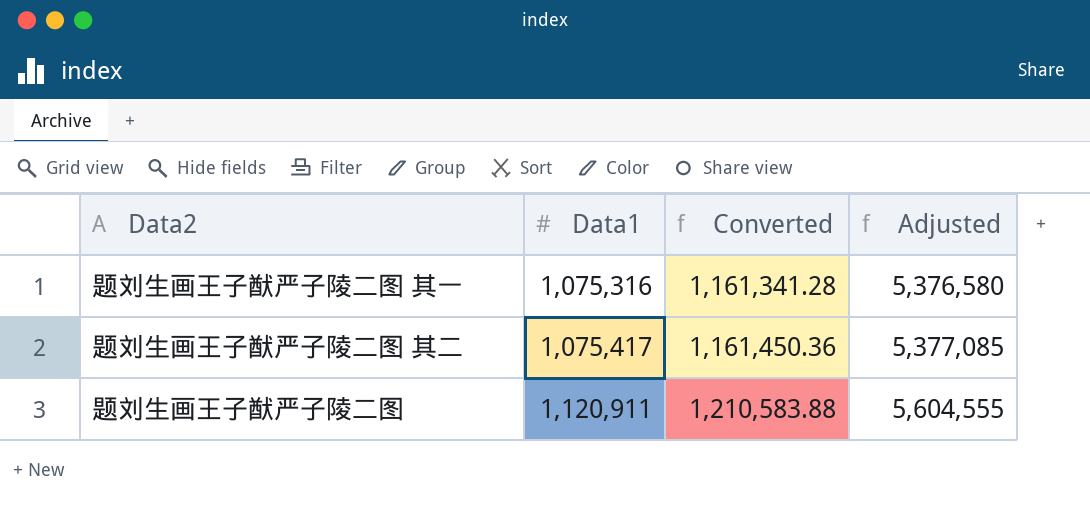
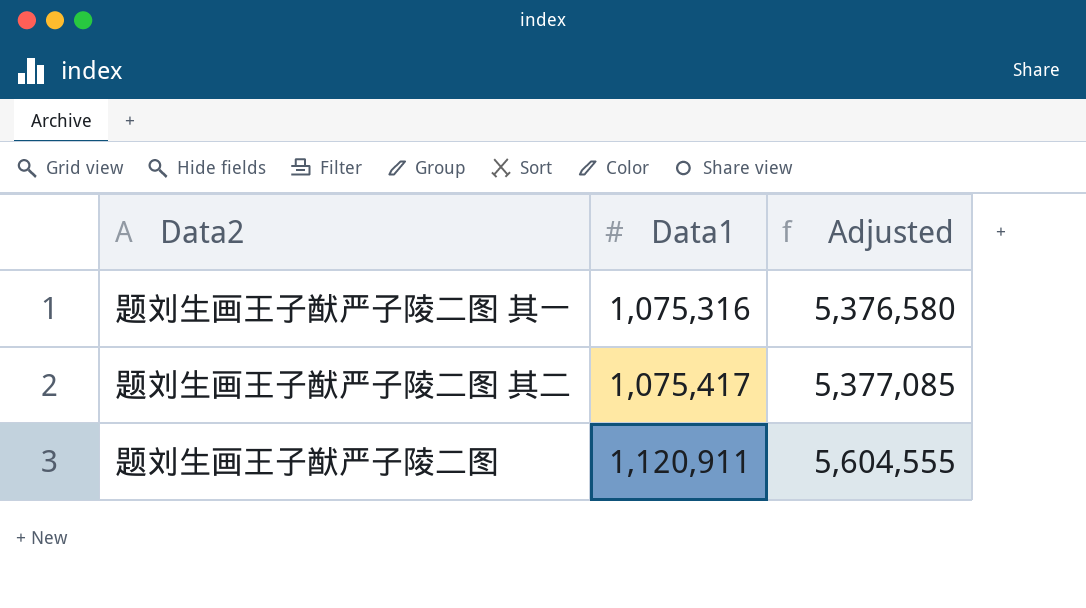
column Converted | formula: [Data1] * 1.08 -> none

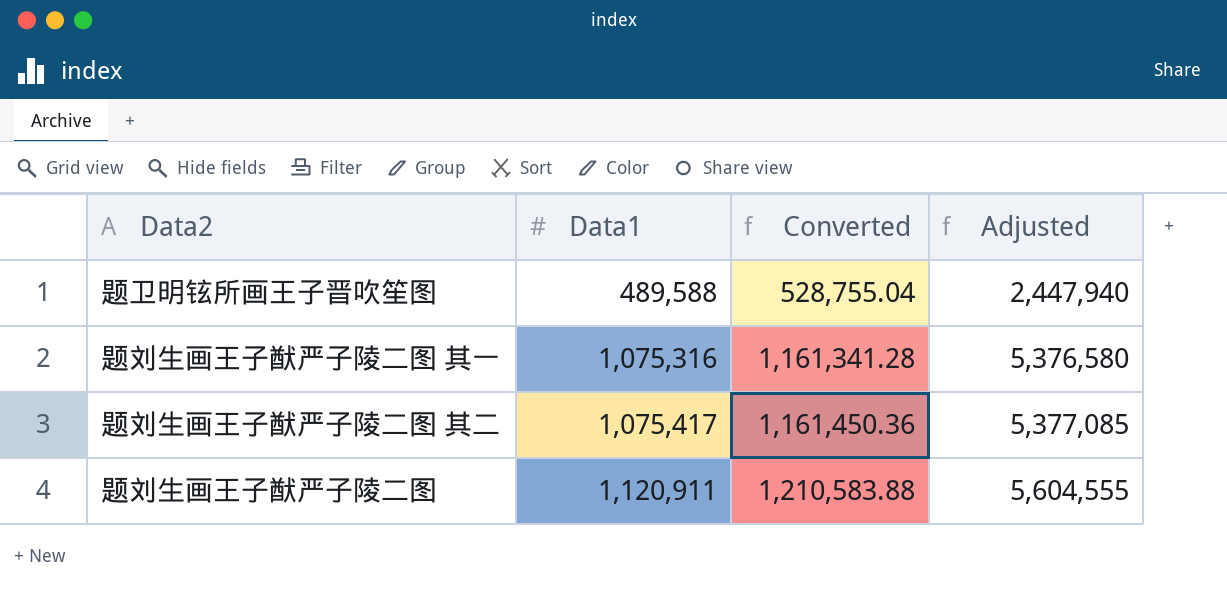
column Converted | formula: none -> [Data1] * 1.08
row 题卫明铉所画王子晋吹笙图: none -> 489,588 | 528,755.04 | 2,447,940

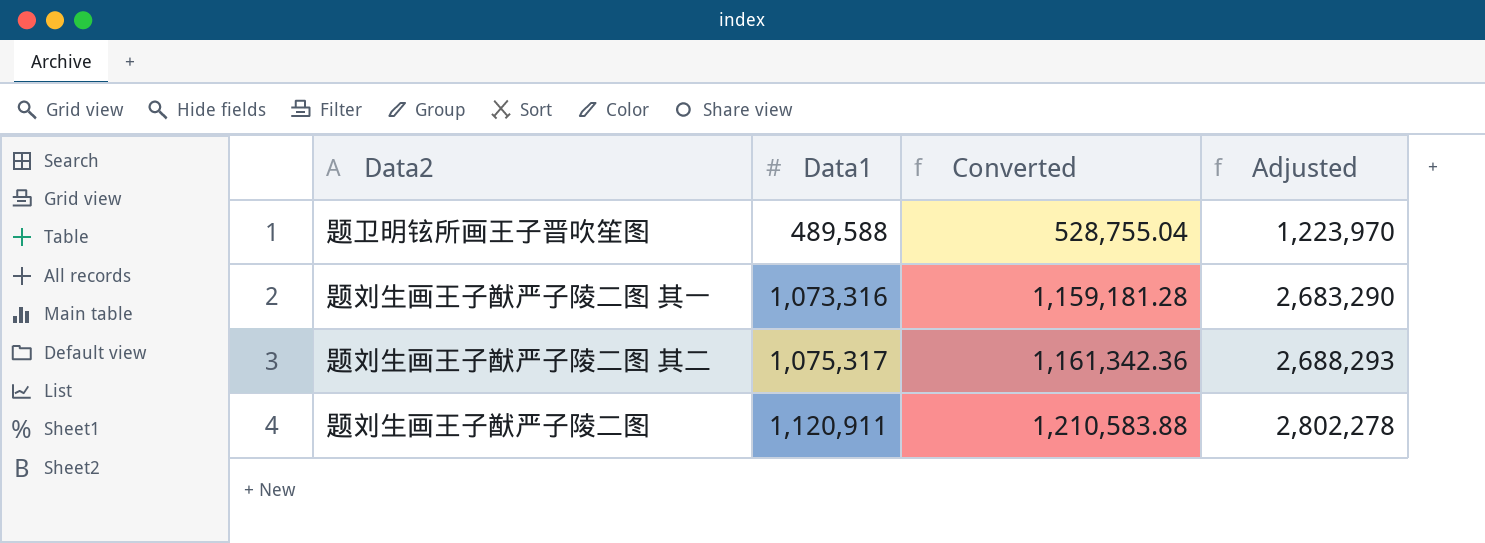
column Adjusted | formula: [Data1] * 5 -> [Data1] * 2.5
题刘生画王子猷严子陵二图 其一 | Data1: 1,075,316 -> 1,073,316
题刘生画王子猷严子陵二图 其一 | Converted: 1,161,341.28 -> 1,159,181.28
题刘生画王子猷严子陵二图 其二 | Data1: 1,075,417 -> 1,075,317
题刘生画王子猷严子陵二图 其二 | Converted: 1,161,450.36 -> 1,161,342.36

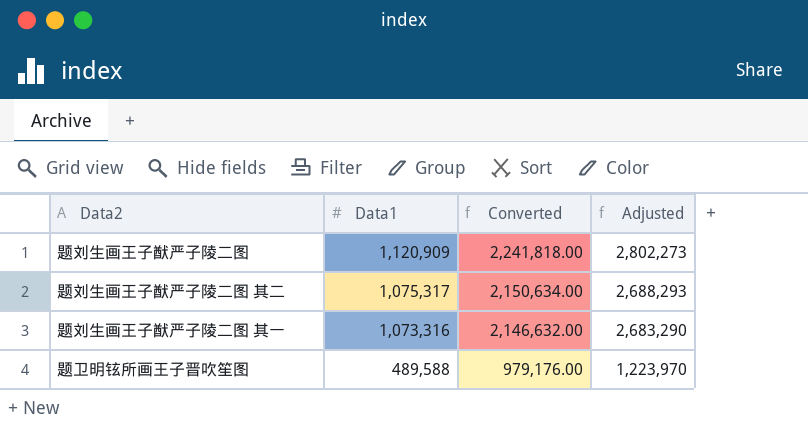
row order: Data1 ascending -> Data1 descending
column Converted | formula: [Data1] * 1.08 -> [Data1] * 2
题刘生画王子猷严子陵二图 | Data1: 1,120,911 -> 1,120,909
题刘生画王子猷严子陵二图 | Adjusted: 2,802,278 -> 2,802,273

